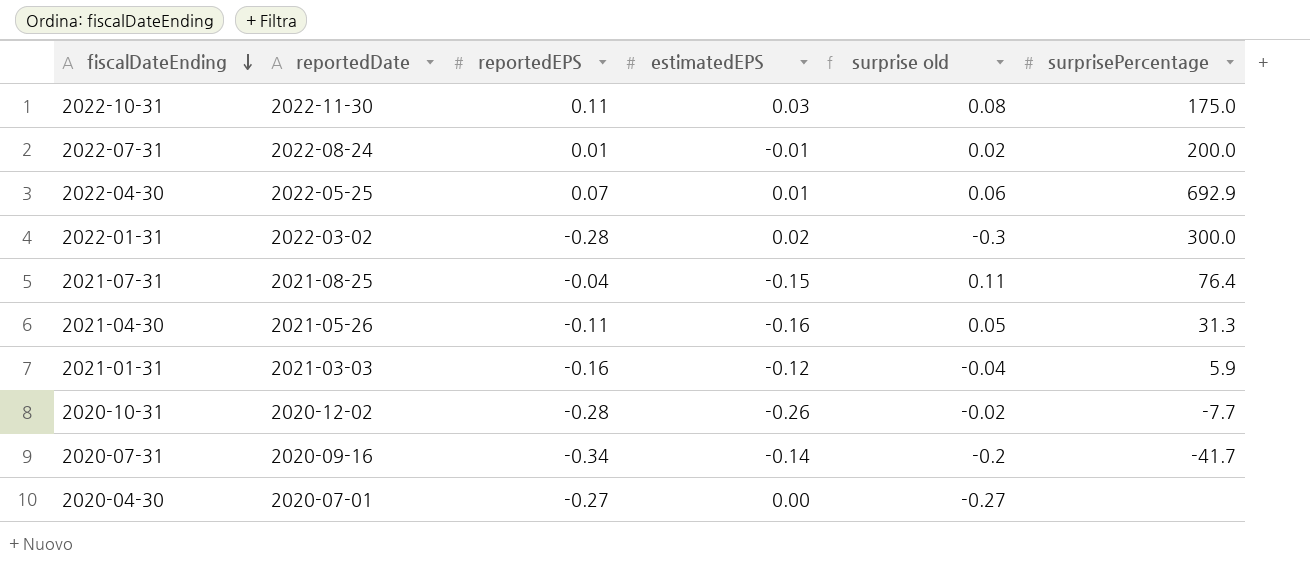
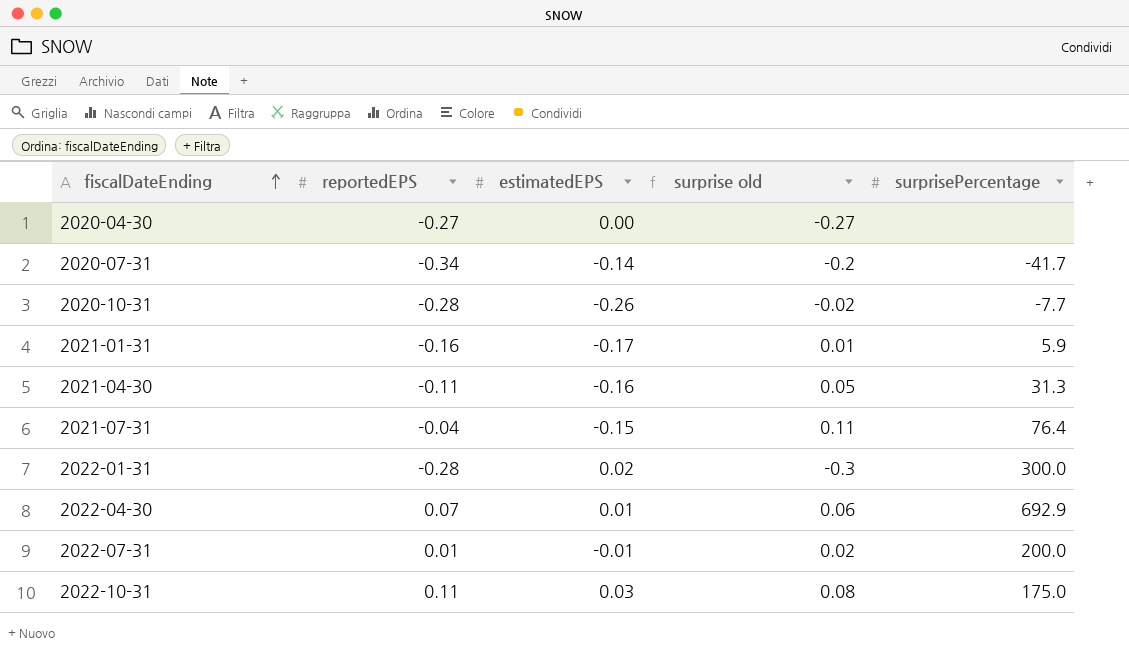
row order: fiscalDateEnding descending -> fiscalDateEnding ascending
column reportedDate | position: 2 -> none
2021-01-31 | estimatedEPS: -0.12 -> -0.17
2021-01-31 | surprise old: -0.04 -> 0.01

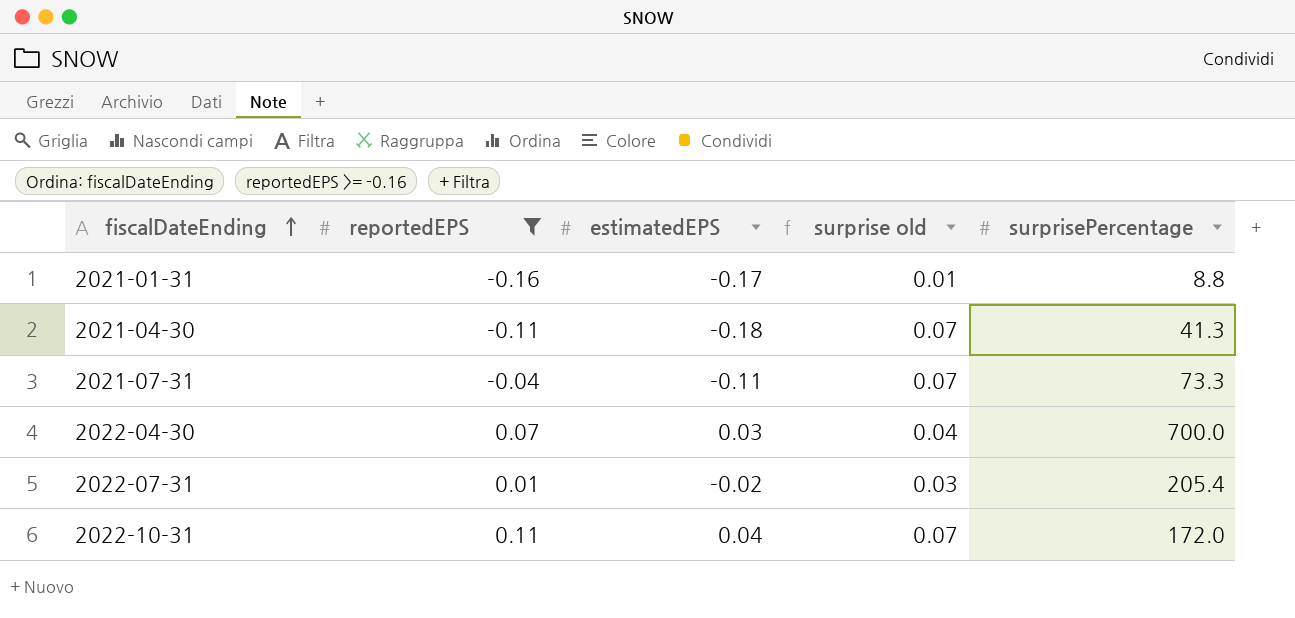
filter: none -> reportedEPS >= -0.16
2021-01-31 | surprisePercentage: 5.9 -> 8.8
2021-04-30 | estimatedEPS: -0.16 -> -0.18
2021-04-30 | surprise old: 0.05 -> 0.07
2021-04-30 | surprisePercentage: 31.3 -> 41.3
2021-07-31 | estimatedEPS: -0.15 -> -0.11
2021-07-31 | surprise old: 0.11 -> 0.07
2021-07-31 | surprisePercentage: 76.4 -> 73.3
2022-04-30 | estimatedEPS: 0.01 -> 0.03
2022-04-30 | surprise old: 0.06 -> 0.04
2022-04-30 | surprisePercentage: 692.9 -> 700.0
2022-07-31 | estimatedEPS: -0.01 -> -0.02
2022-07-31 | surprise old: 0.02 -> 0.03
2022-07-31 | surprisePercentage: 200.0 -> 205.4
2022-10-31 | estimatedEPS: 0.03 -> 0.04
2022-10-31 | surprise old: 0.08 -> 0.07
2022-10-31 | surprisePercentage: 175.0 -> 172.0

